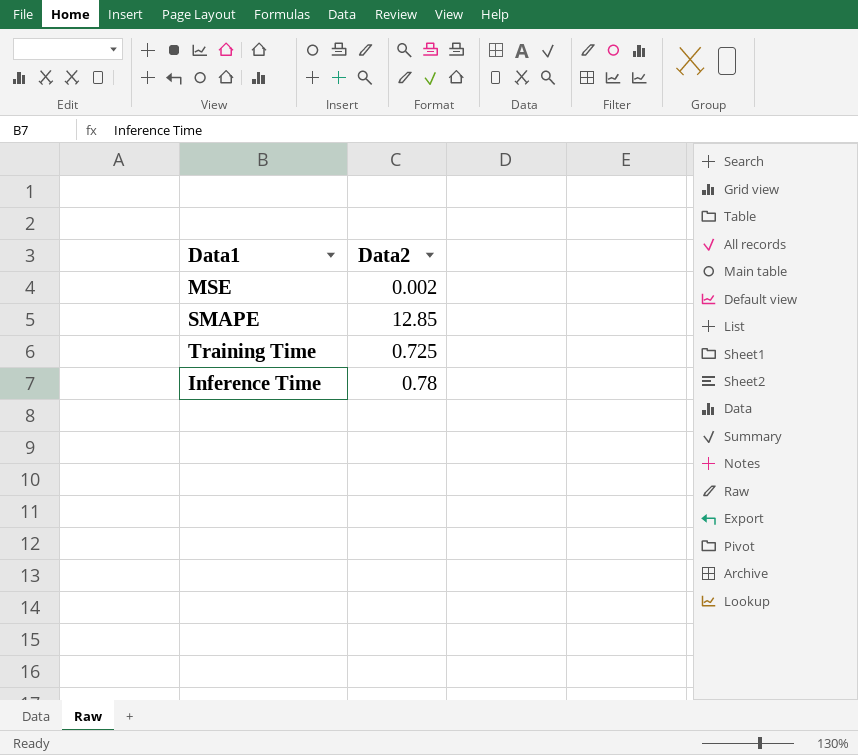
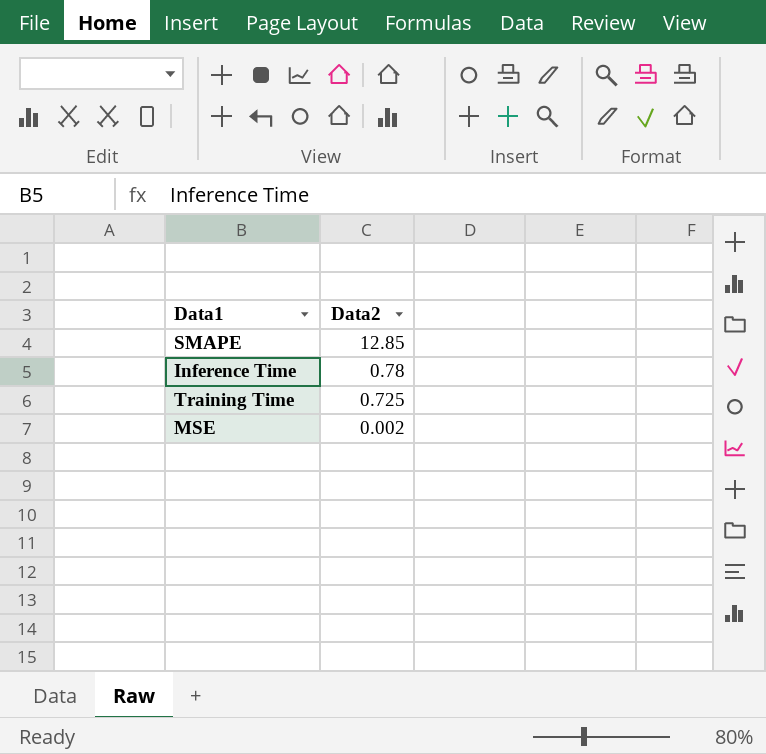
row order: none -> Data2 descending

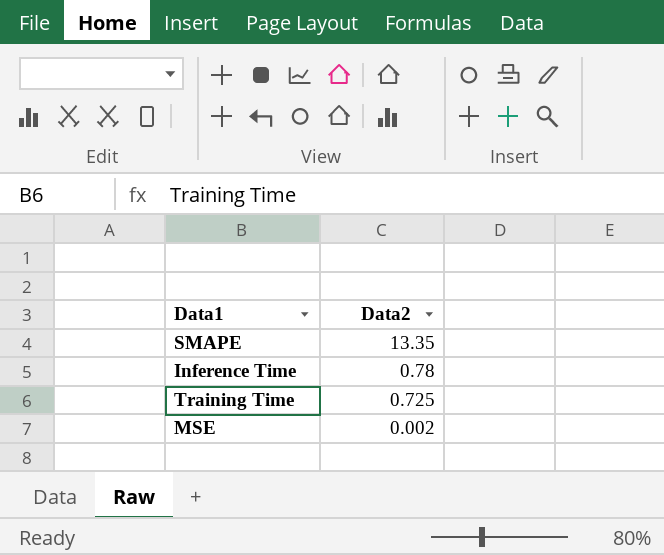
SMAPE | Data2: 12.85 -> 13.35

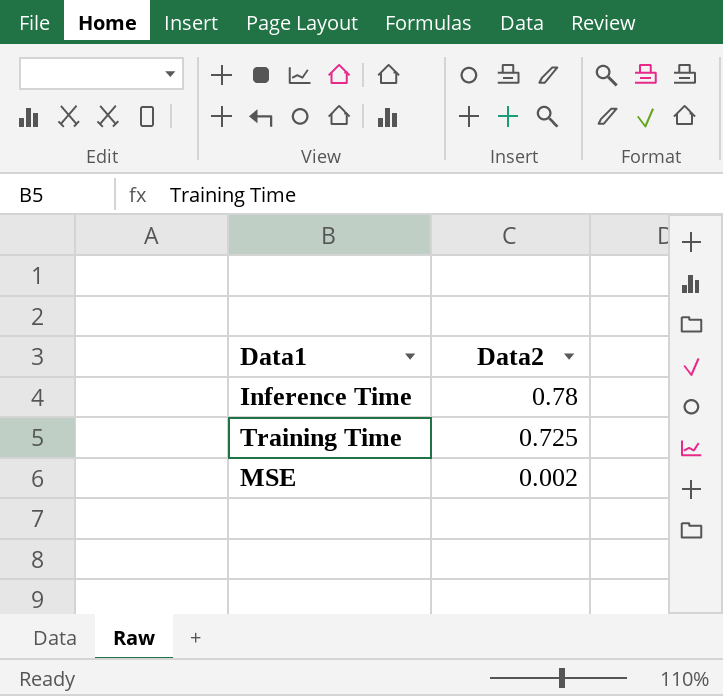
row SMAPE: 13.35 -> none

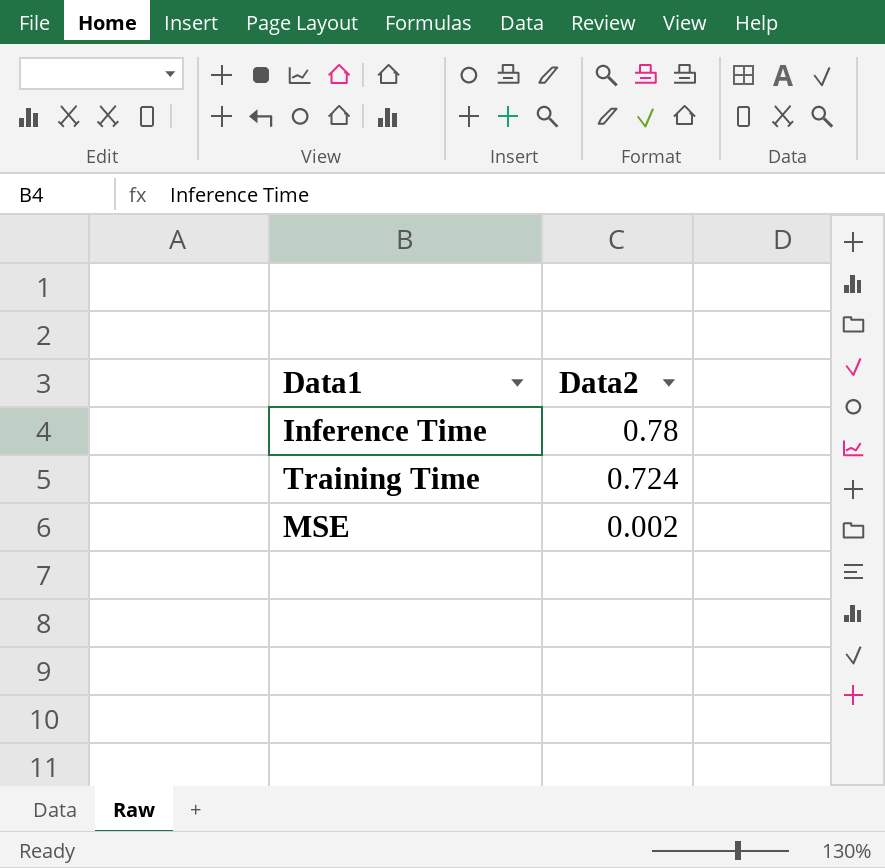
Training Time | Data2: 0.725 -> 0.724

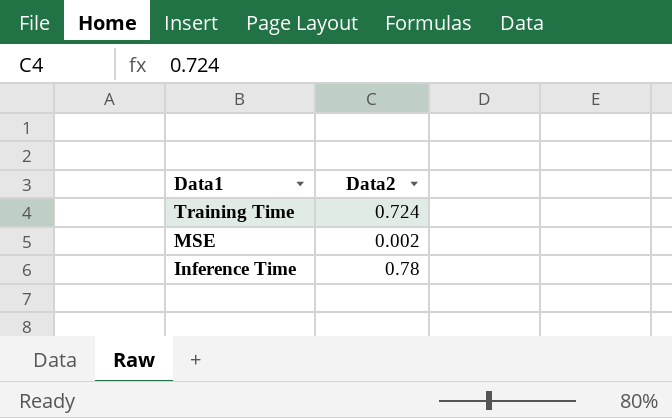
row order: Data2 descending -> Data1 descending

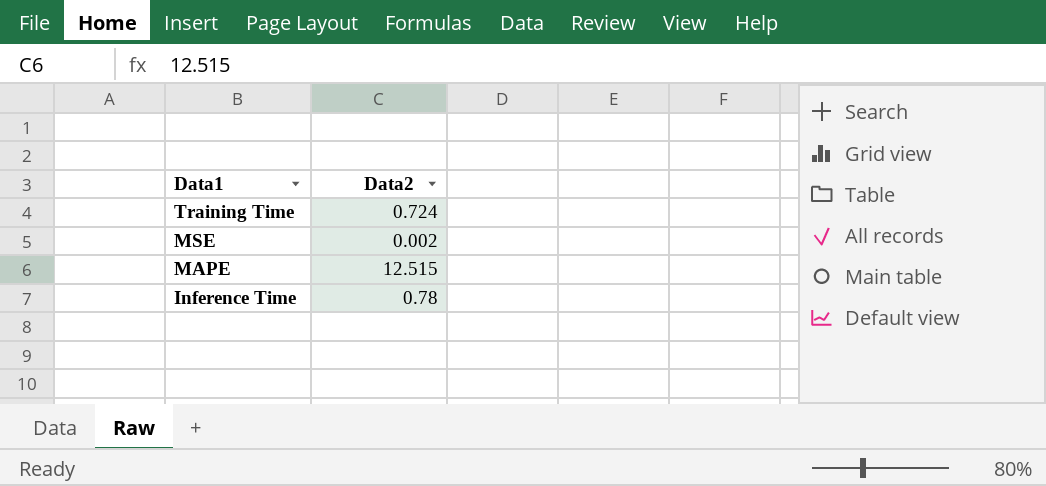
row MAPE: none -> 12.515

